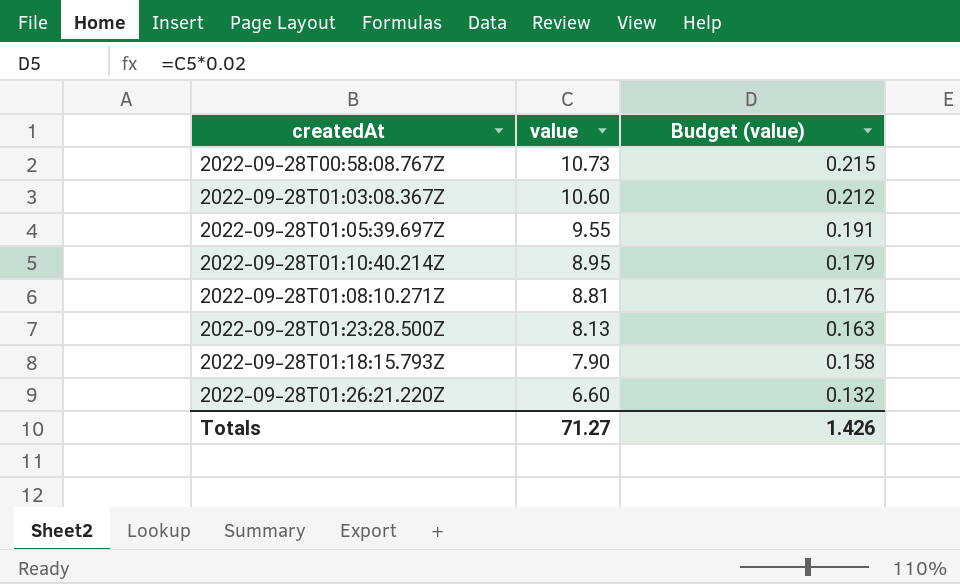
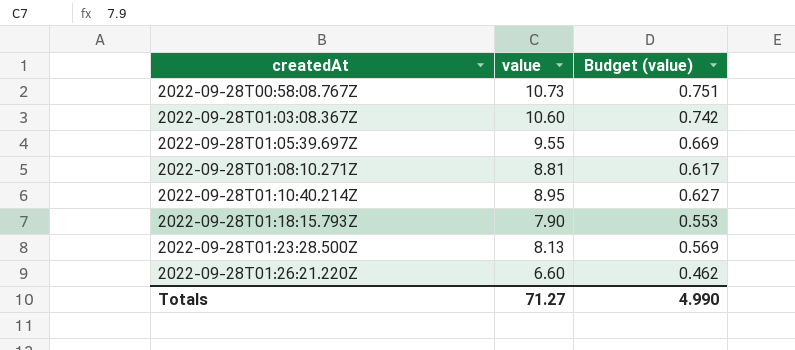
row order: value descending -> createdAt ascending
column Budget (value) | formula: [value] * 0.02 -> [value] * 0.07
Totals | Budget (value): 1.426 -> 4.990

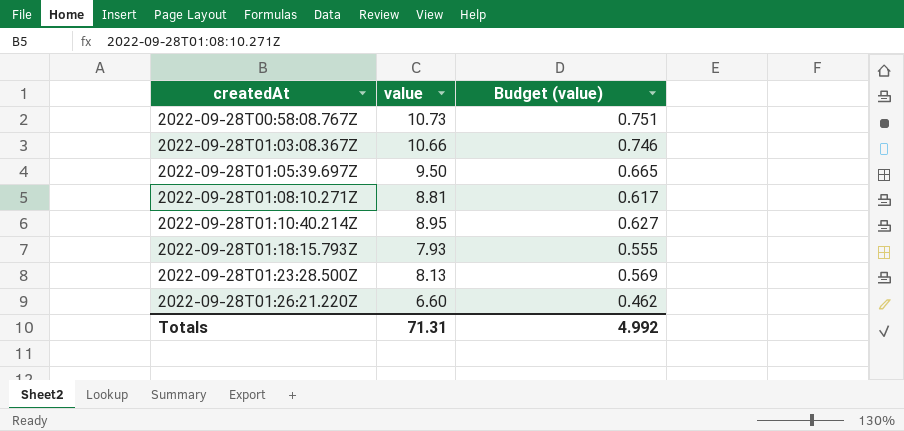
2022-09-28T01:03:08.367Z | value: 10.60 -> 10.66
2022-09-28T01:03:08.367Z | Budget (value): 0.742 -> 0.746
2022-09-28T01:05:39.697Z | value: 9.55 -> 9.50
2022-09-28T01:05:39.697Z | Budget (value): 0.669 -> 0.665
2022-09-28T01:18:15.793Z | value: 7.90 -> 7.93
2022-09-28T01:18:15.793Z | Budget (value): 0.553 -> 0.555
Totals | value: 71.27 -> 71.31
Totals | Budget (value): 4.990 -> 4.992

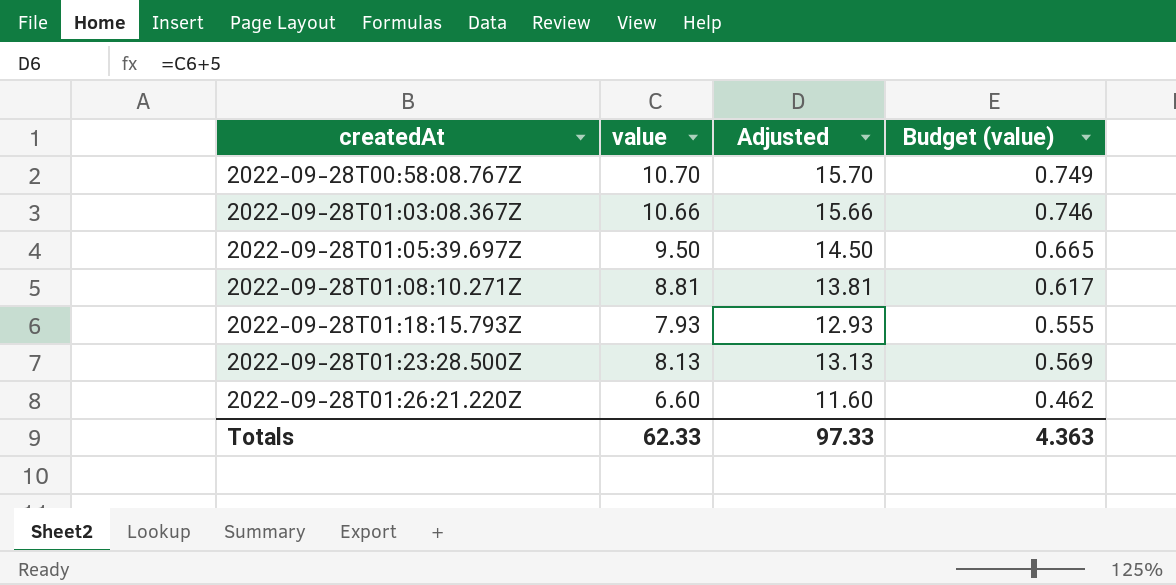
column Adjusted | formula: none -> [value] + 5
row 2022-09-28T01:10:40.214Z: 8.95 | 0.627 -> none
2022-09-28T00:58:08.767Z | value: 10.73 -> 10.70
2022-09-28T00:58:08.767Z | Budget (value): 0.751 -> 0.749
Totals | value: 71.31 -> 62.33
Totals | Budget (value): 4.992 -> 4.363

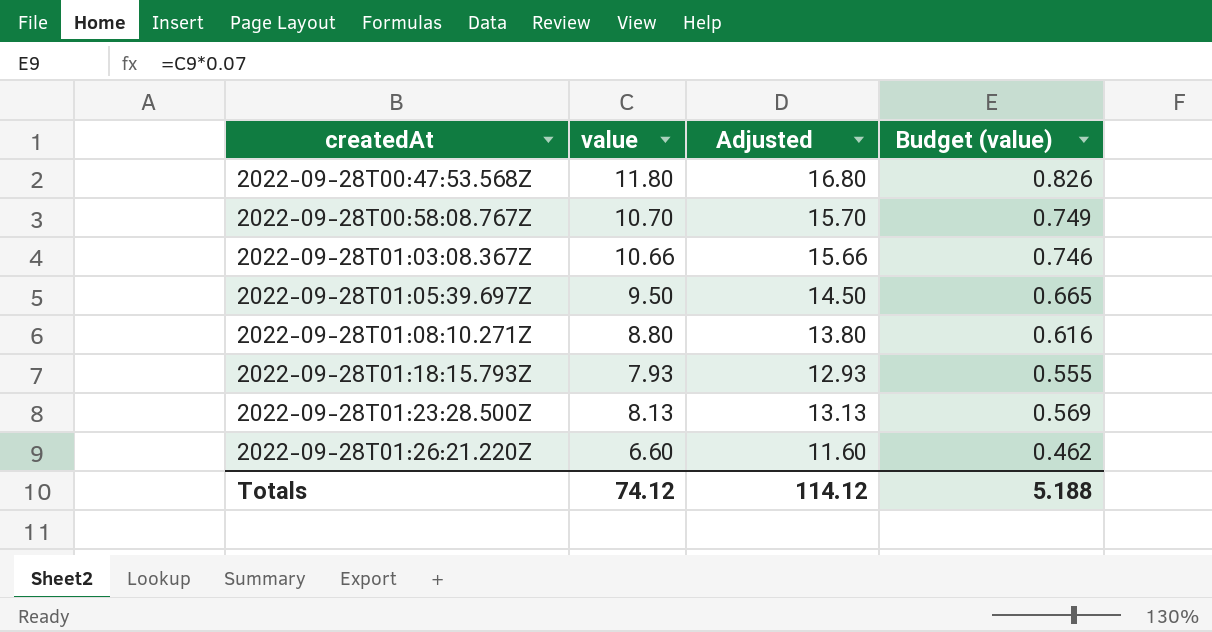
row 2022-09-28T00:47:53.568Z: none -> 11.80 | 16.80 | 0.826
2022-09-28T01:08:10.271Z | value: 8.81 -> 8.80
2022-09-28T01:08:10.271Z | Adjusted: 13.81 -> 13.80
2022-09-28T01:08:10.271Z | Budget (value): 0.617 -> 0.616
Totals | value: 62.33 -> 74.12
Totals | Adjusted: 97.33 -> 114.12
Totals | Budget (value): 4.363 -> 5.188

